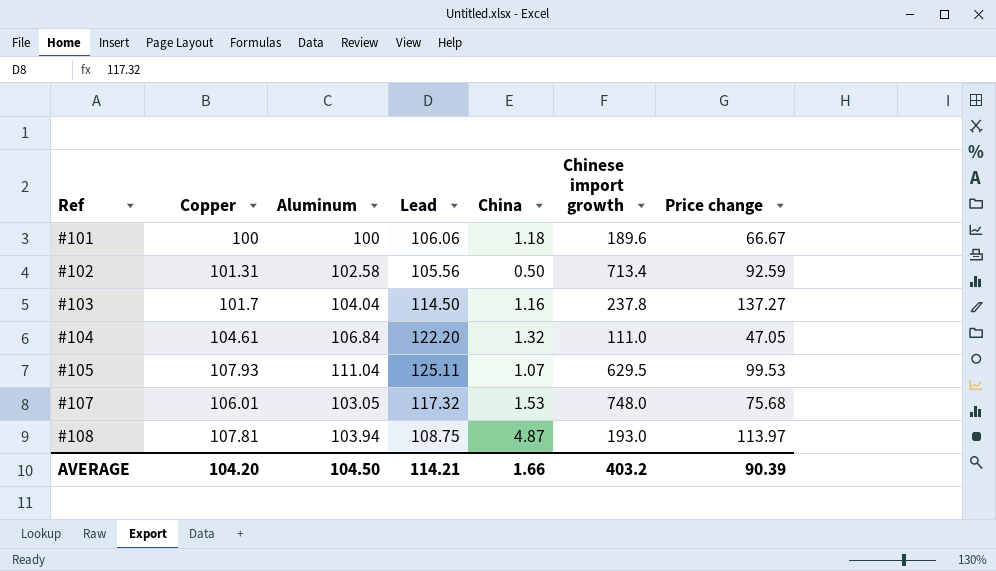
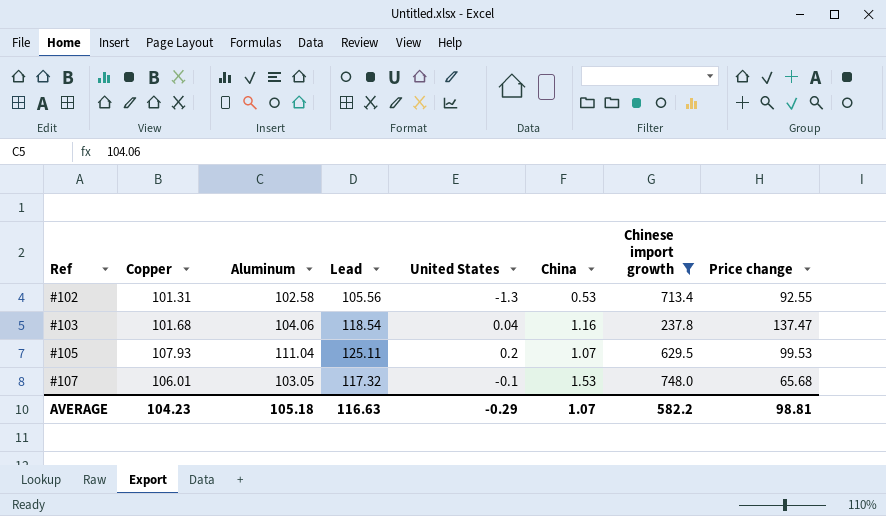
filter: none -> Chinese import growth >= 237.8
column United States | position: none -> 5
#102 | China: 0.50 -> 0.53
#102 | Price change: 92.59 -> 92.55
#103 | Copper: 101.7 -> 101.68
#103 | Aluminum: 104.04 -> 104.06
#103 | Lead: 114.50 -> 118.54
#103 | Price change: 137.27 -> 137.47
#107 | Price change: 75.68 -> 65.68
AVERAGE | Copper: 104.20 -> 104.23
AVERAGE | Aluminum: 104.50 -> 105.18
AVERAGE | Lead: 114.21 -> 116.63
AVERAGE | China: 1.66 -> 1.07
AVERAGE | Chinese import growth: 403.2 -> 582.2
AVERAGE | Price change: 90.39 -> 98.81

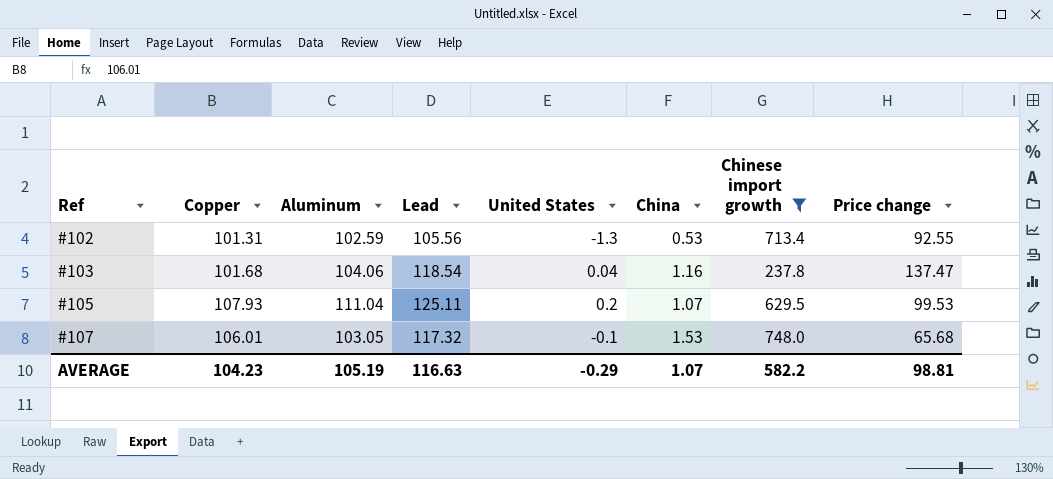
#102 | Aluminum: 102.58 -> 102.59
AVERAGE | Aluminum: 105.18 -> 105.19

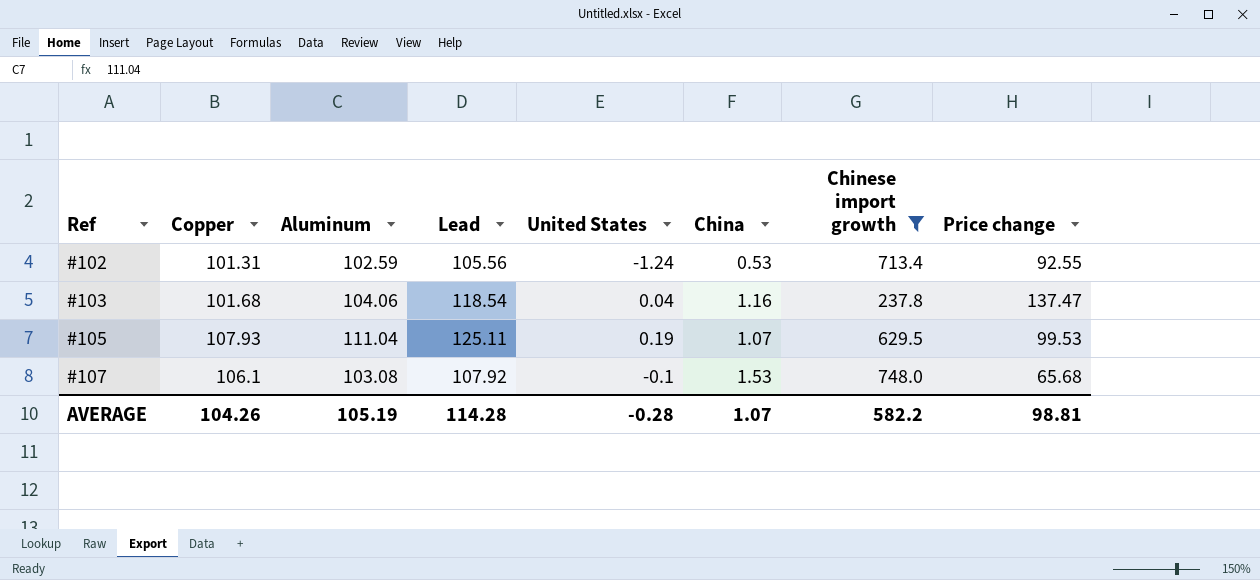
#102 | United States: -1.3 -> -1.24
#105 | United States: 0.2 -> 0.19
#107 | Copper: 106.01 -> 106.1
#107 | Aluminum: 103.05 -> 103.08
#107 | Lead: 117.32 -> 107.92
AVERAGE | Copper: 104.23 -> 104.26
AVERAGE | Lead: 116.63 -> 114.28
AVERAGE | United States: -0.29 -> -0.28

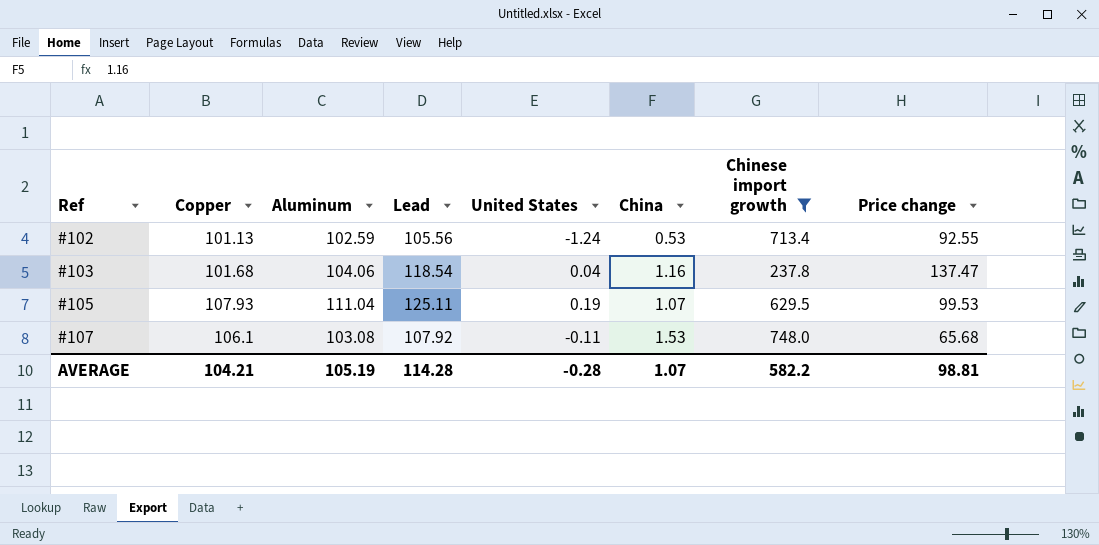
#102 | Copper: 101.31 -> 101.13
#107 | United States: -0.1 -> -0.11
AVERAGE | Copper: 104.26 -> 104.21

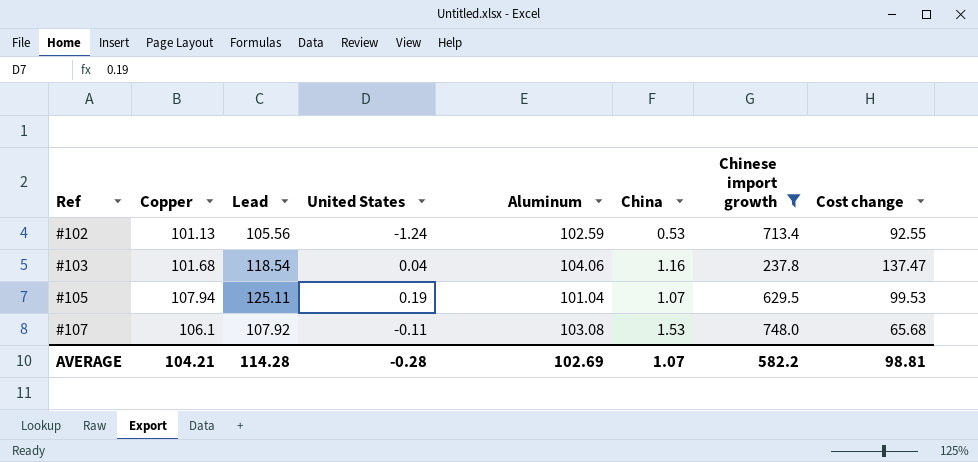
column Aluminum | position: 3 -> 5
column name: Price change -> Cost change
#105 | Copper: 107.93 -> 107.94
#105 | Aluminum: 111.04 -> 101.04
AVERAGE | Aluminum: 105.19 -> 102.69

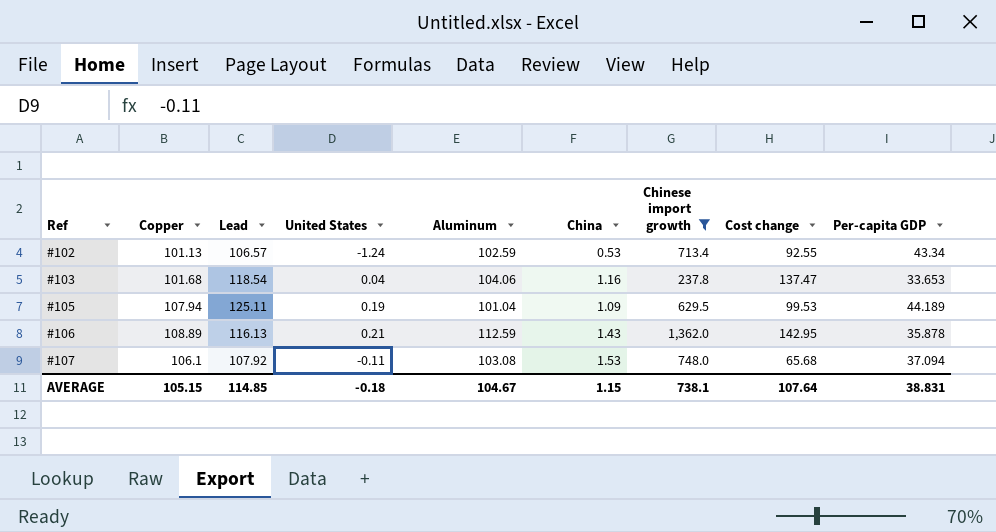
column Per-capita GDP | position: none -> 9
#102 | Lead: 105.56 -> 106.57
#105 | China: 1.07 -> 1.09
row #106: none -> 108.89 | 116.13 | 0.21 | 112.59 | 1.43 | 1,362.0 | 142.95 | 35.878
AVERAGE | Copper: 104.21 -> 105.15
AVERAGE | Lead: 114.28 -> 114.85
AVERAGE | United States: -0.28 -> -0.18
AVERAGE | Aluminum: 102.69 -> 104.67
AVERAGE | China: 1.07 -> 1.15
AVERAGE | Chinese import growth: 582.2 -> 738.1
AVERAGE | Cost change: 98.81 -> 107.64

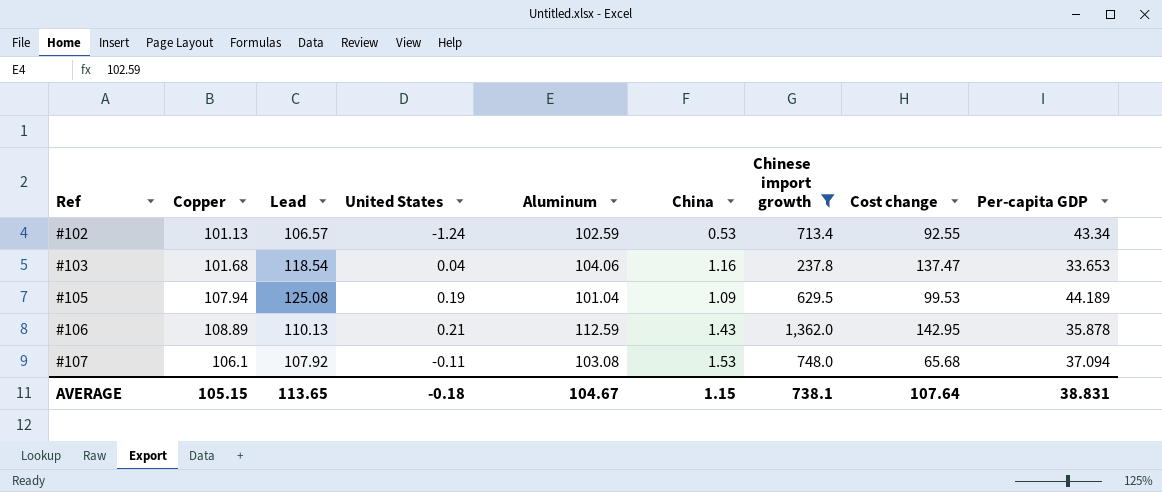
#105 | Lead: 125.11 -> 125.08
#106 | Lead: 116.13 -> 110.13
AVERAGE | Lead: 114.85 -> 113.65

